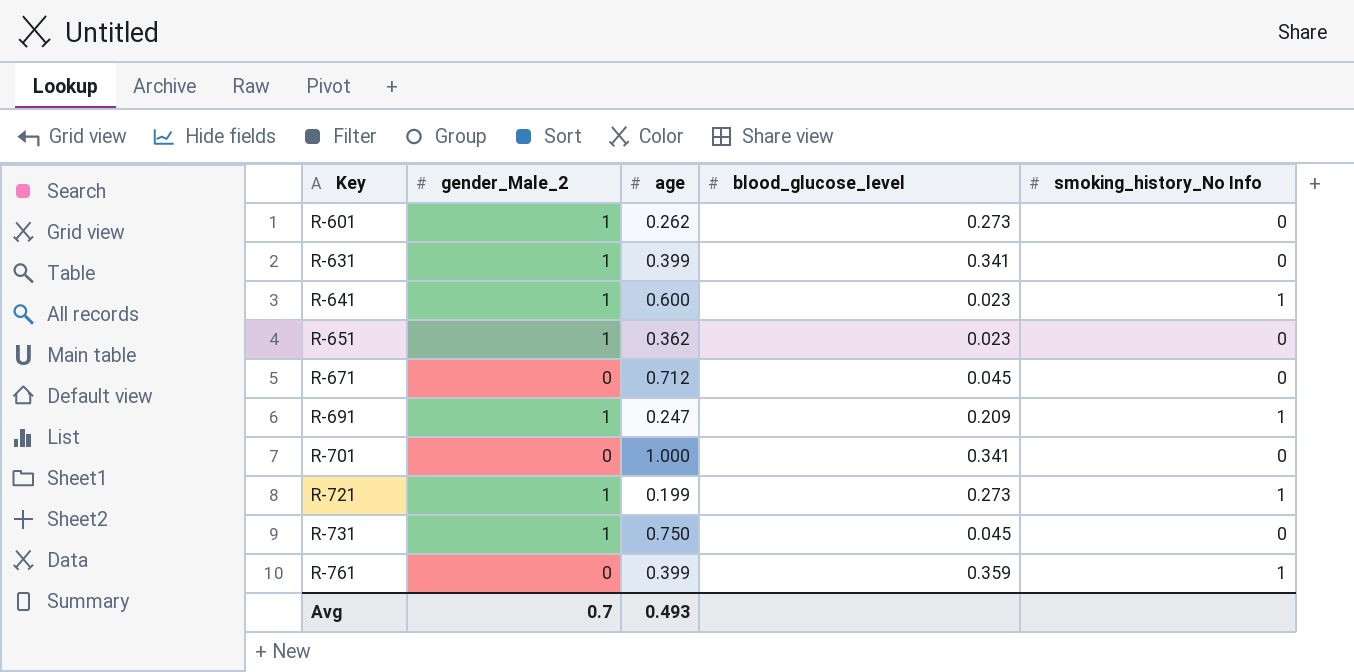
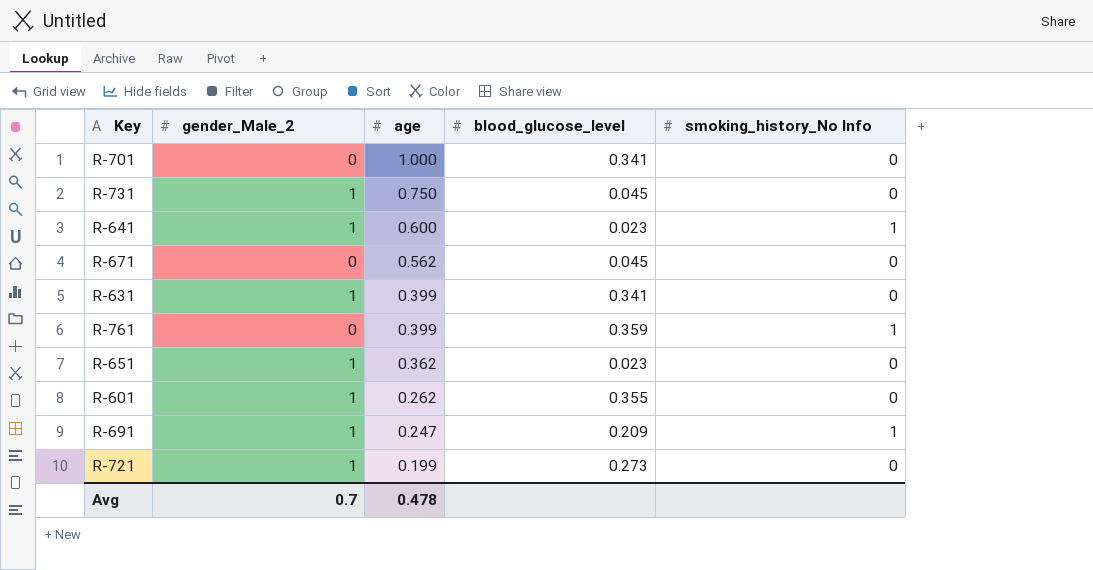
row order: Key ascending -> age descending
R-671 | age: 0.712 -> 0.562
R-601 | blood_glucose_level: 0.273 -> 0.355
R-721 | smoking_history_No Info: 1 -> 0
Avg | age: 0.493 -> 0.478

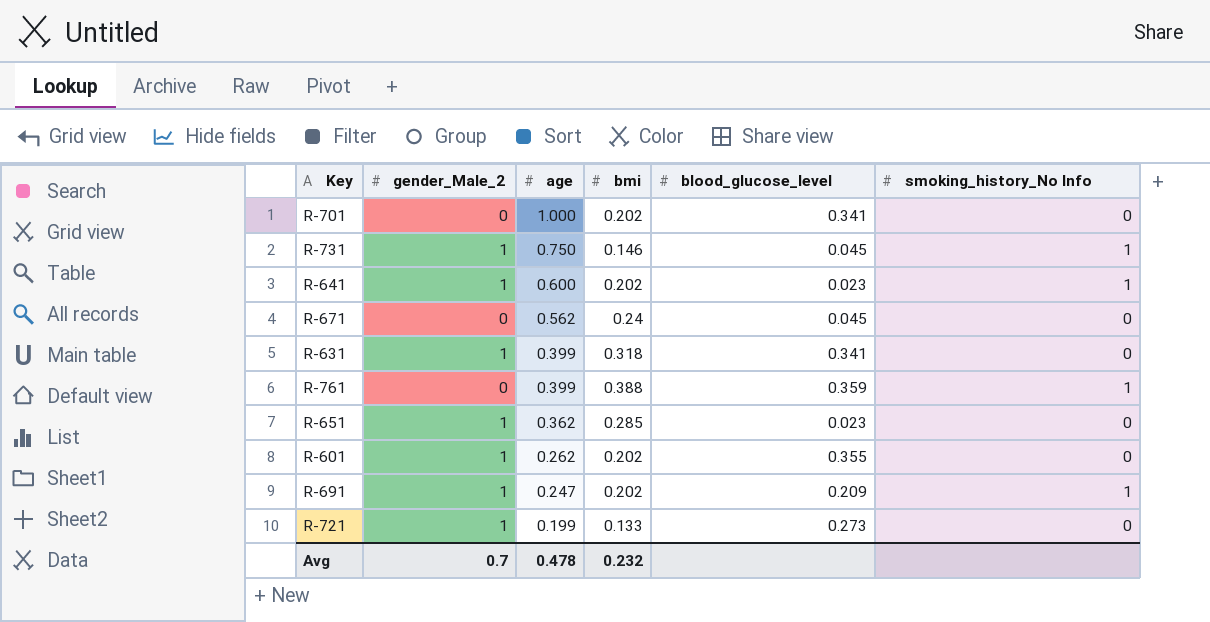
column bmi | position: none -> 4
R-731 | smoking_history_No Info: 0 -> 1

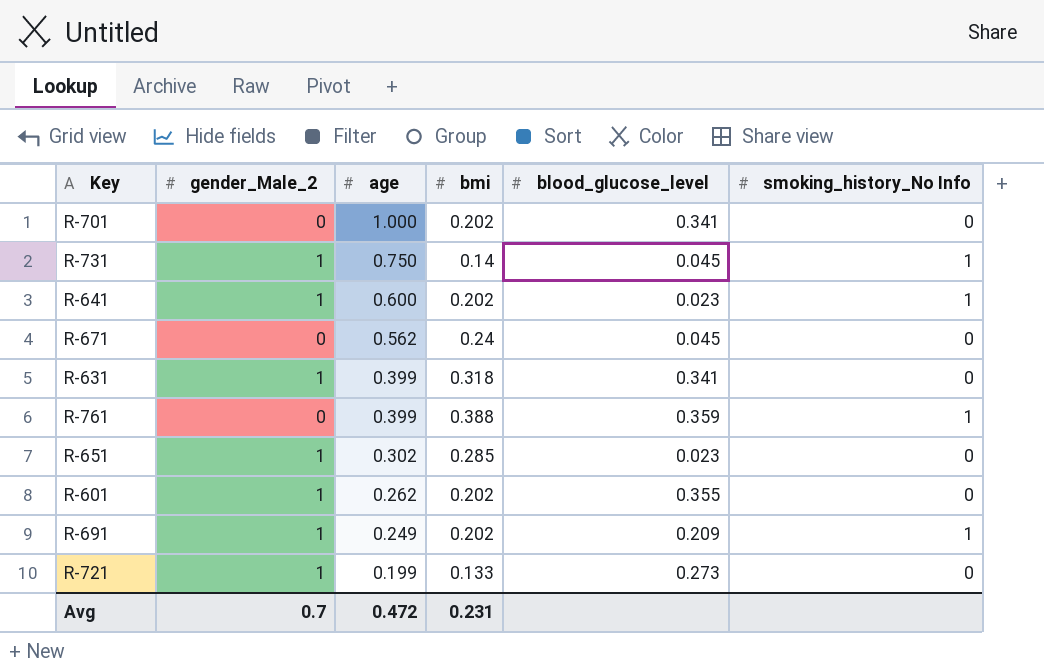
R-731 | bmi: 0.146 -> 0.14
R-651 | age: 0.362 -> 0.302
R-691 | age: 0.247 -> 0.249
Avg | age: 0.478 -> 0.472
Avg | bmi: 0.232 -> 0.231

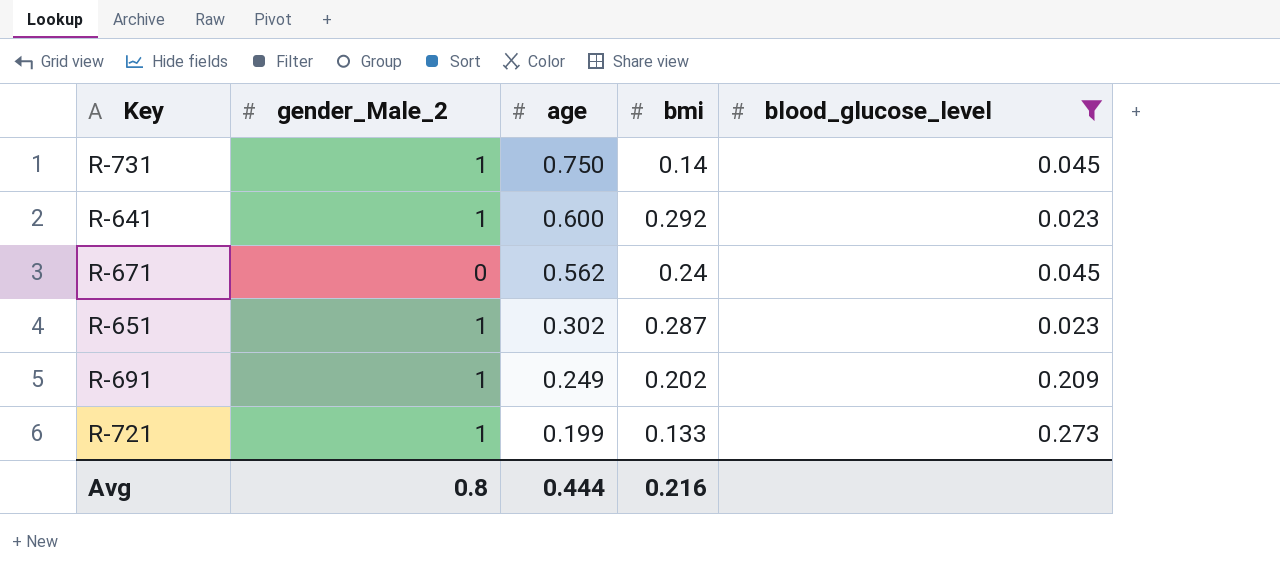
filter: none -> blood_glucose_level <= 0.273
column smoking_history_No Info | position: 6 -> none
R-641 | bmi: 0.202 -> 0.292
R-651 | bmi: 0.285 -> 0.287
Avg | gender_Male_2: 0.7 -> 0.8
Avg | age: 0.472 -> 0.444
Avg | bmi: 0.231 -> 0.216

